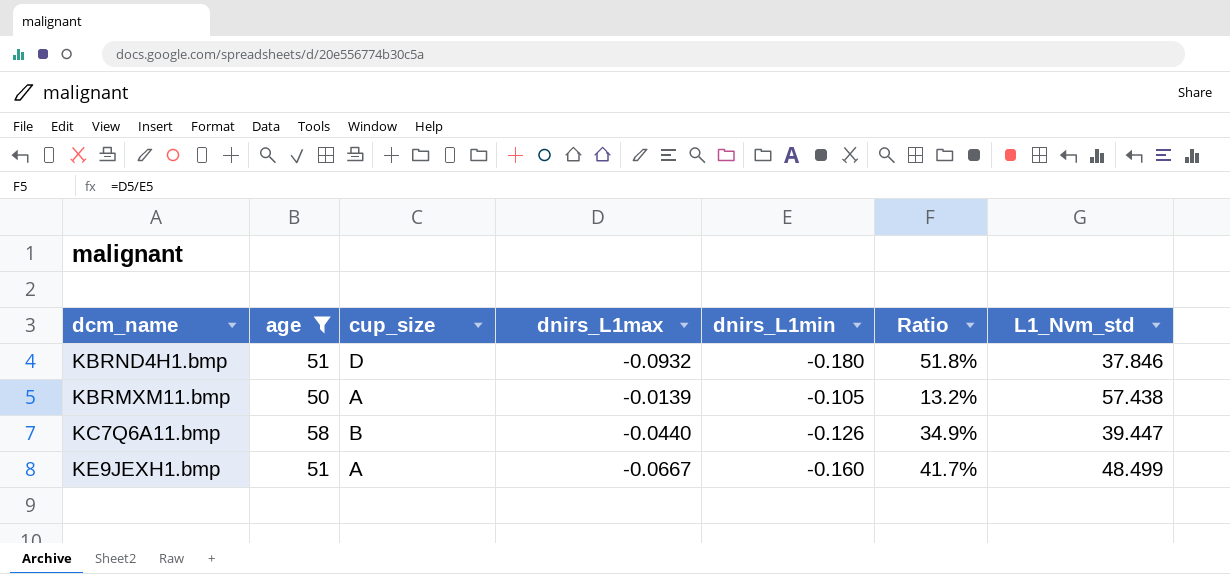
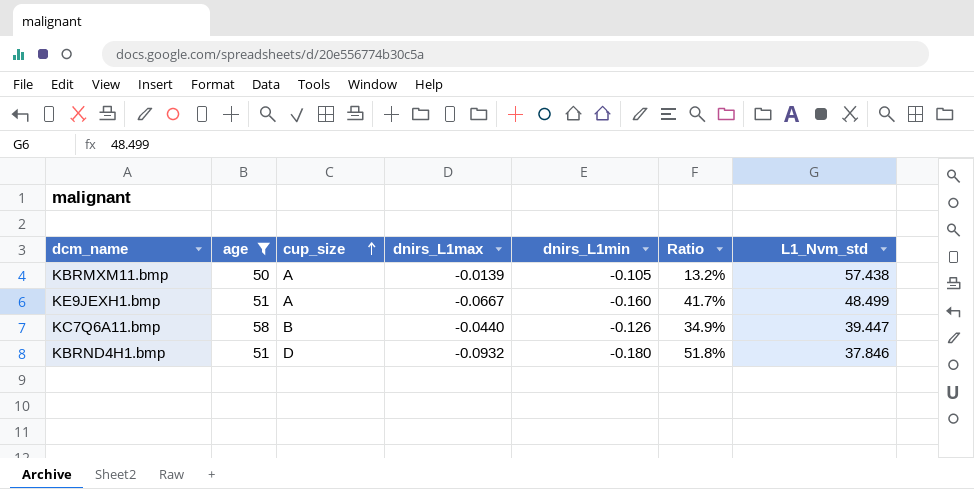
row order: none -> cup_size ascending

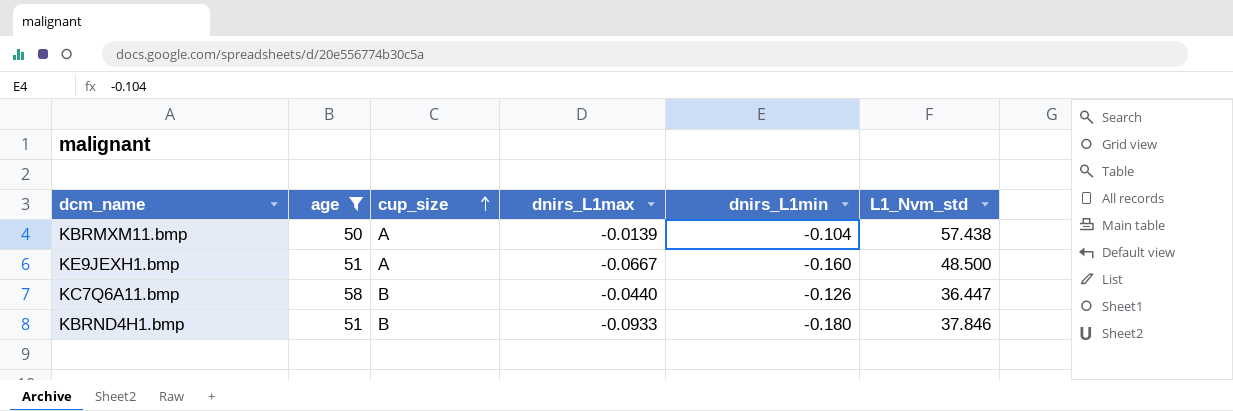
column Ratio | formula: [dnirs_L1max] / [dnirs_L1min] -> none
KBRMXM11.bmp | dnirs_L1min: -0.105 -> -0.104
KE9JEXH1.bmp | L1_Nvm_std: 48.499 -> 48.500
KC7Q6A11.bmp | L1_Nvm_std: 39.447 -> 36.447
KBRND4H1.bmp | cup_size: D -> B
KBRND4H1.bmp | dnirs_L1max: -0.0932 -> -0.0933

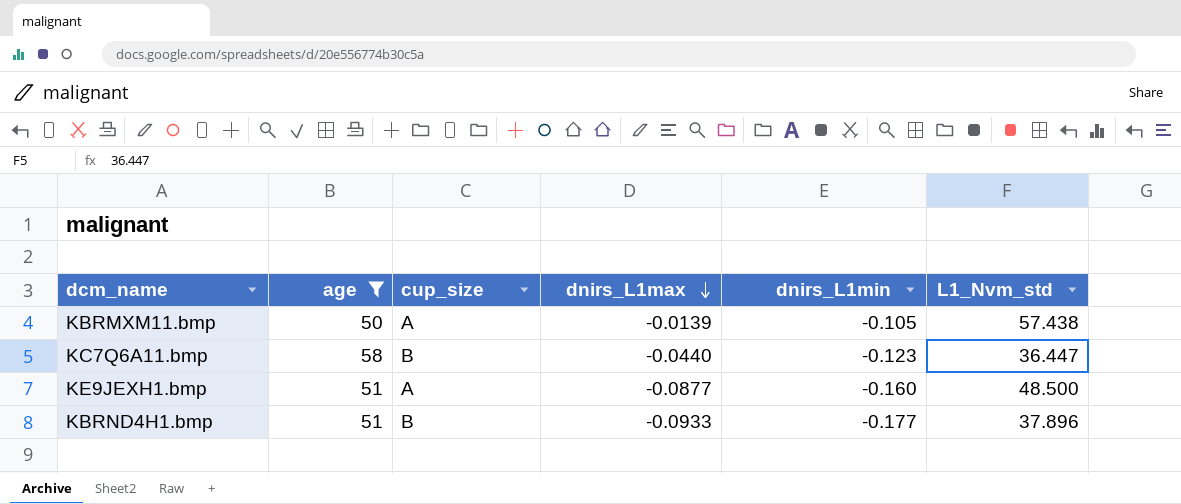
row order: cup_size ascending -> dnirs_L1max descending
KBRMXM11.bmp | dnirs_L1min: -0.104 -> -0.105
KC7Q6A11.bmp | dnirs_L1min: -0.126 -> -0.123
KE9JEXH1.bmp | dnirs_L1max: -0.0667 -> -0.0877
KBRND4H1.bmp | dnirs_L1min: -0.180 -> -0.177
KBRND4H1.bmp | L1_Nvm_std: 37.846 -> 37.896

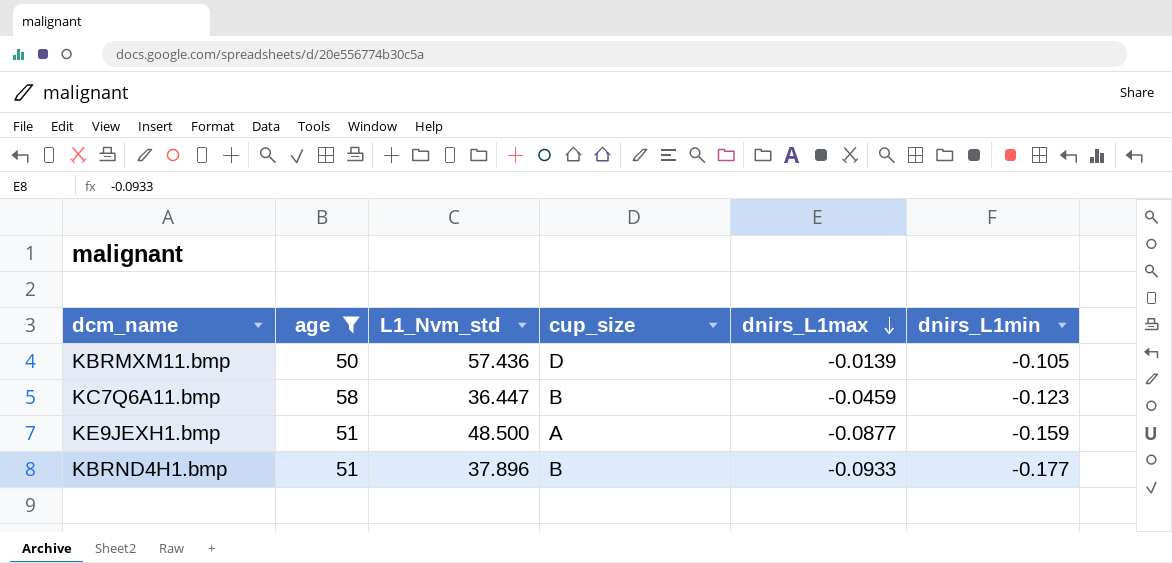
column L1_Nvm_std | position: 6 -> 3
KBRMXM11.bmp | L1_Nvm_std: 57.438 -> 57.436
KBRMXM11.bmp | cup_size: A -> D
KC7Q6A11.bmp | dnirs_L1max: -0.0440 -> -0.0459
KE9JEXH1.bmp | dnirs_L1min: -0.160 -> -0.159

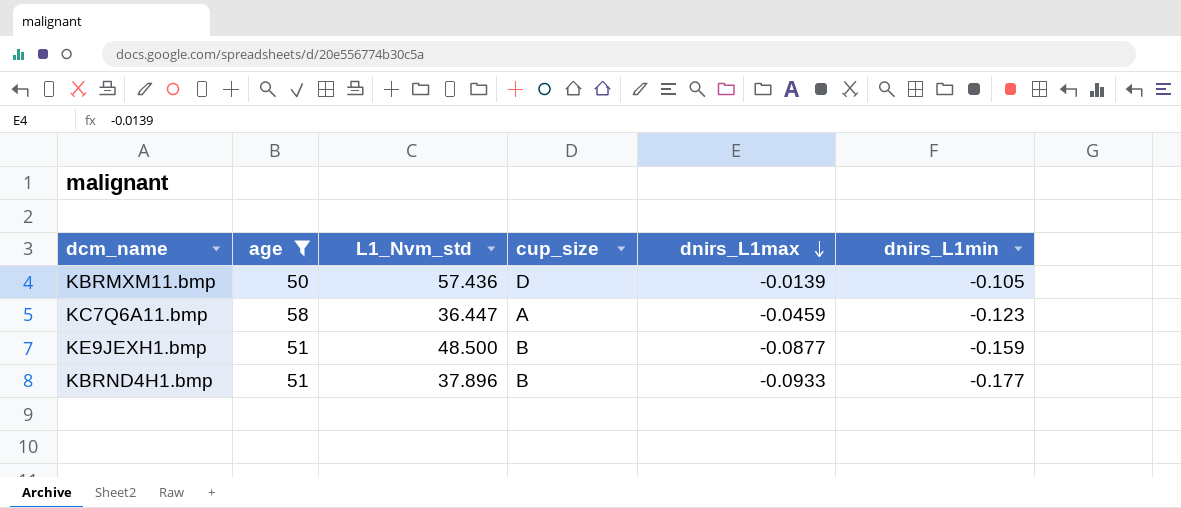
KC7Q6A11.bmp | cup_size: B -> A
KE9JEXH1.bmp | cup_size: A -> B

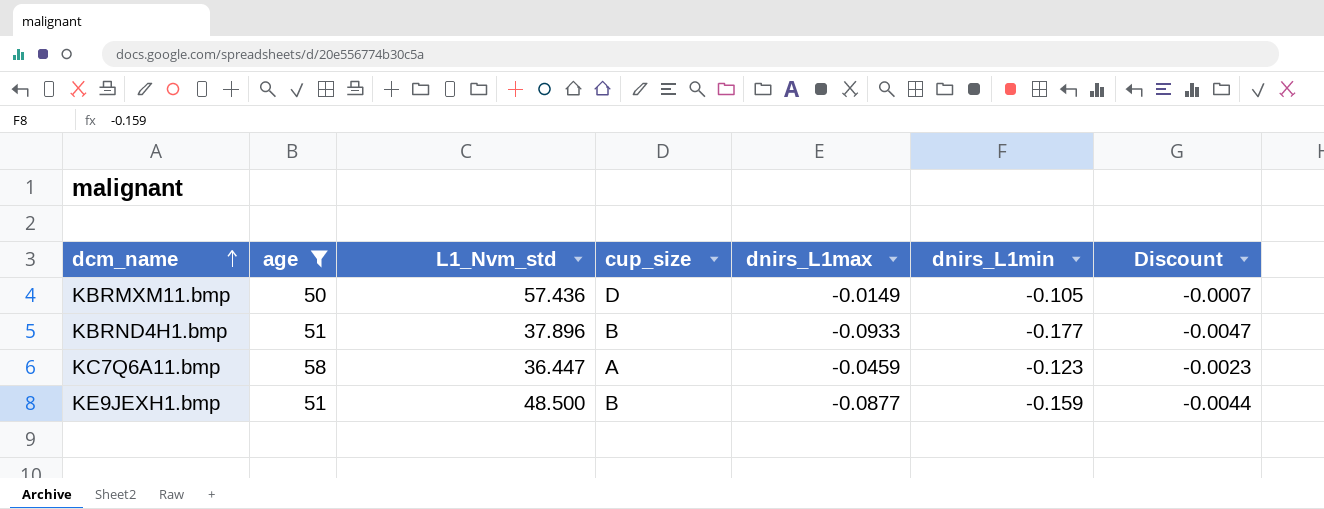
row order: dnirs_L1max descending -> dcm_name ascending
column Discount | formula: none -> [dnirs_L1max] * 0.05
KBRMXM11.bmp | dnirs_L1max: -0.0139 -> -0.0149

